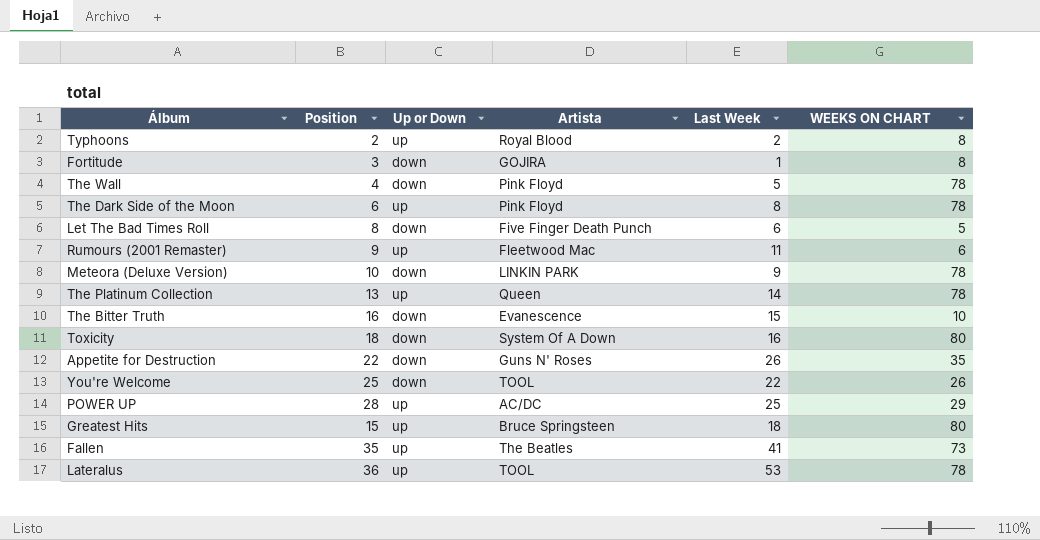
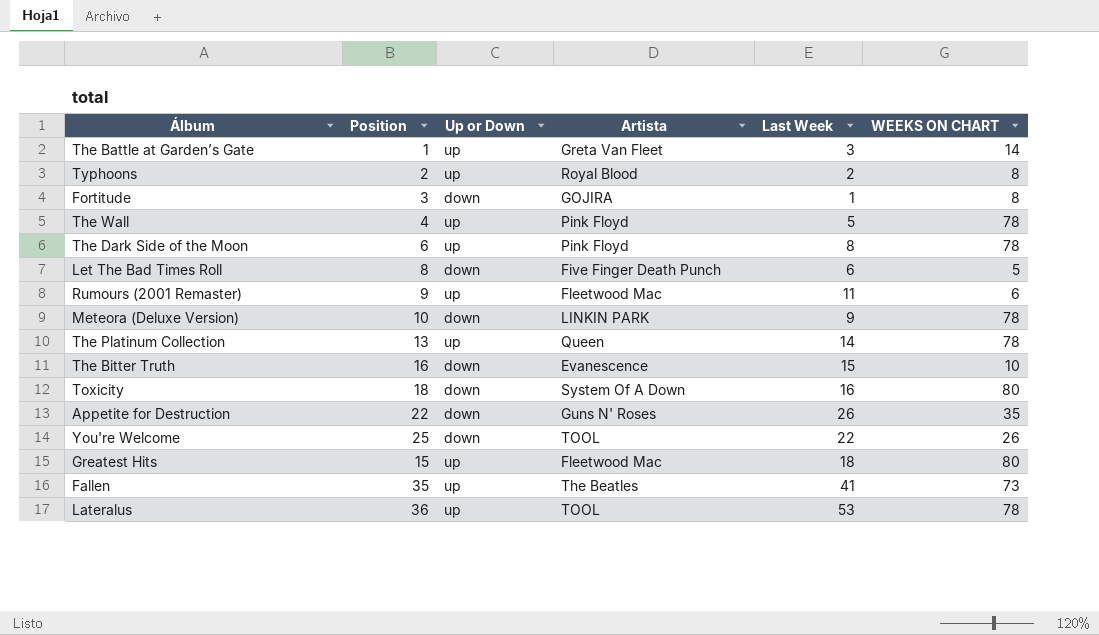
row POWER UP: 28 | up | AC/DC | 25 | 29 -> none
row The Battle at Garden’s Gate: none -> 1 | up | Greta Van Fleet | 3 | 14
The Wall | Up or Down: down -> up
Greatest Hits | Artista: Bruce Springsteen -> Fleetwood Mac

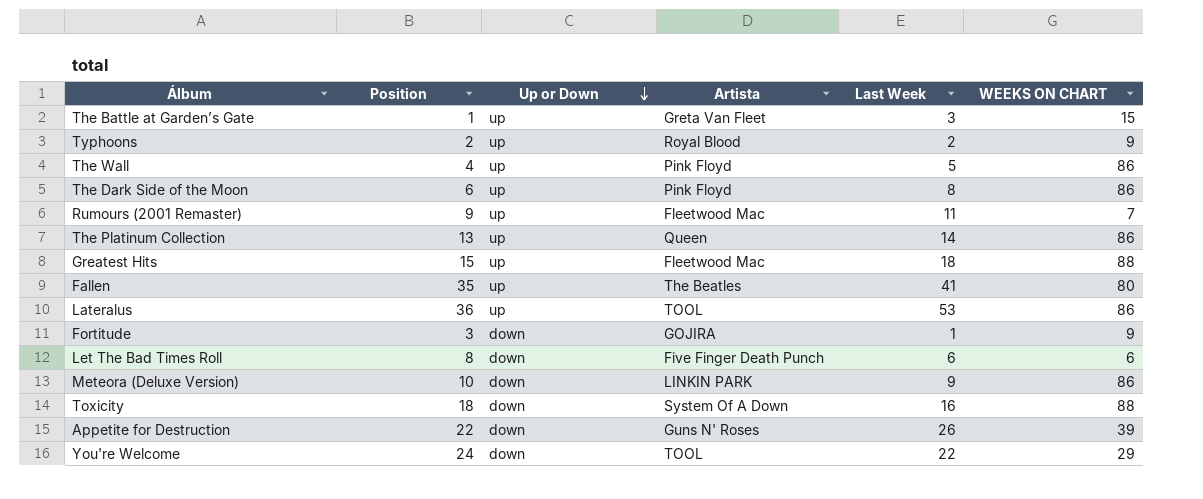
row order: none -> Up or Down descending
row The Bitter Truth: 16 | down | Evanescence | 15 | 10 -> none
The Battle at Garden’s Gate | WEEKS ON CHART: 14 -> 15
Typhoons | WEEKS ON CHART: 8 -> 9
The Wall | WEEKS ON CHART: 78 -> 86
The Dark Side of the Moon | WEEKS ON CHART: 78 -> 86
Rumours (2001 Remaster) | WEEKS ON CHART: 6 -> 7
The Platinum Collection | WEEKS ON CHART: 78 -> 86
Greatest Hits | WEEKS ON CHART: 80 -> 88
Fallen | WEEKS ON CHART: 73 -> 80
Lateralus | WEEKS ON CHART: 78 -> 86
Fortitude | WEEKS ON CHART: 8 -> 9
Let The Bad Times Roll | WEEKS ON CHART: 5 -> 6
Meteora (Deluxe Version) | WEEKS ON CHART: 78 -> 86
Toxicity | WEEKS ON CHART: 80 -> 88
Appetite for Destruction | WEEKS ON CHART: 35 -> 39
You're Welcome | Position: 25 -> 24
You're Welcome | WEEKS ON CHART: 26 -> 29

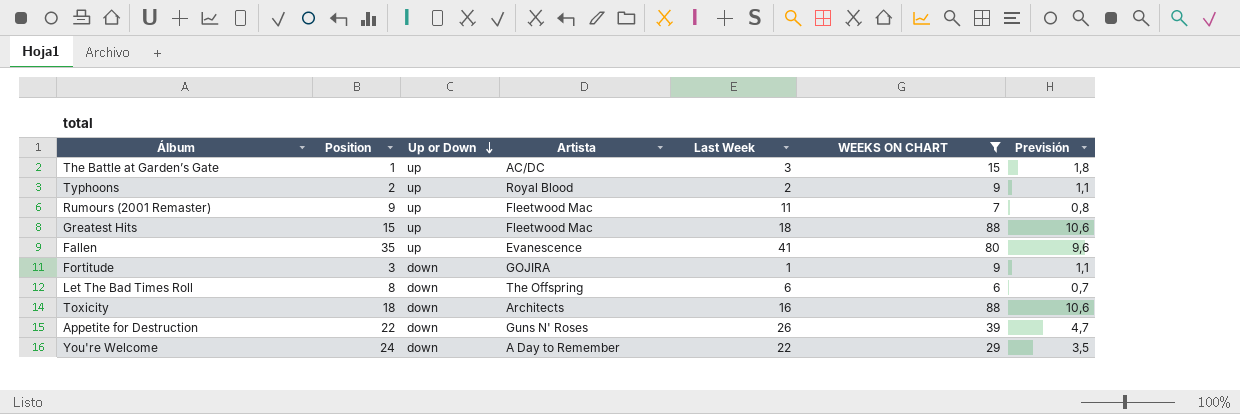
filter: none -> WEEKS ON CHART != 86
column Previsión | formula: none -> [WEEKS ON CHART] * 0,12
The Battle at Garden’s Gate | Artista: Greta Van Fleet -> AC/DC
Fallen | Artista: The Beatles -> Evanescence
Let The Bad Times Roll | Artista: Five Finger Death Punch -> The Offspring
Toxicity | Artista: System Of A Down -> Architects
You're Welcome | Artista: TOOL -> A Day to Remember

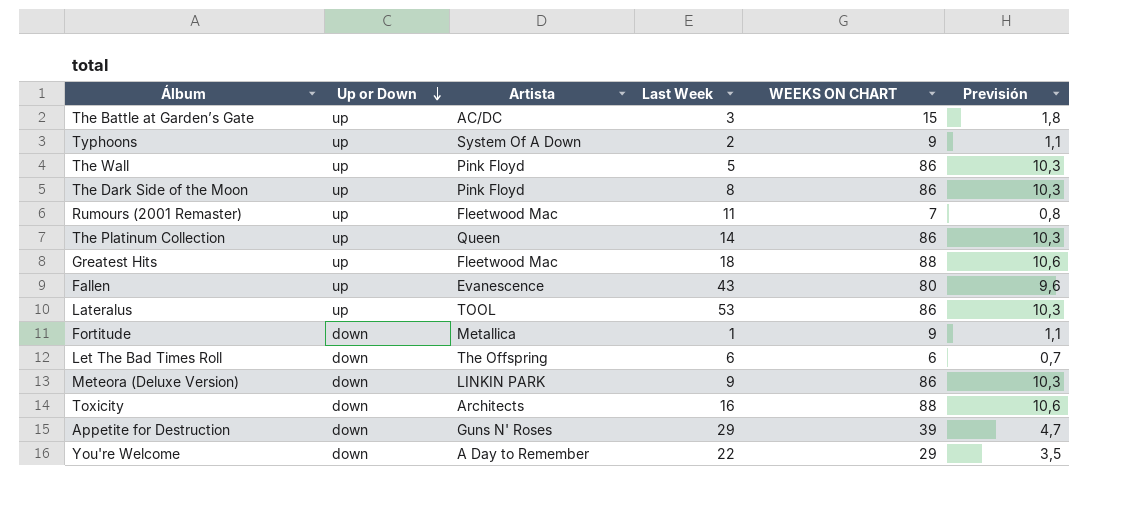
filter: WEEKS ON CHART != 86 -> none
column Position | position: 2 -> none
Typhoons | Artista: Royal Blood -> System Of A Down
Fallen | Last Week: 41 -> 43
Fortitude | Artista: GOJIRA -> Metallica
Appetite for Destruction | Last Week: 26 -> 29

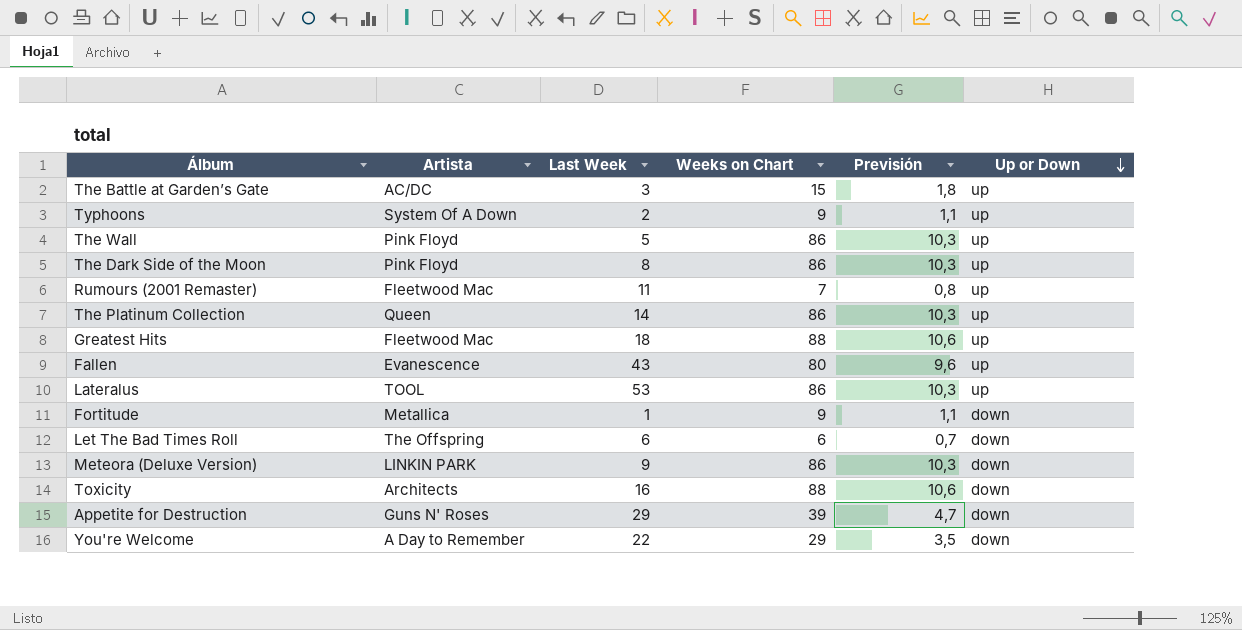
column name: WEEKS ON CHART -> Weeks on Chart
column Up or Down | position: 2 -> 6

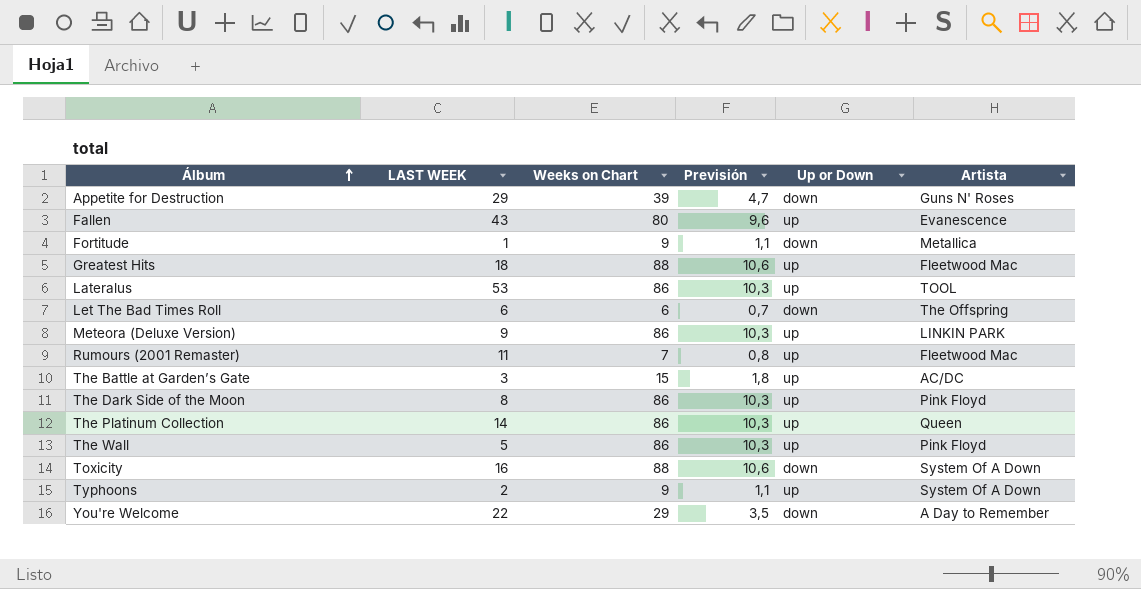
row order: Up or Down descending -> Álbum ascending
column name: Last Week -> LAST WEEK
column Artista | position: 2 -> 6
Meteora (Deluxe Version) | Up or Down: down -> up
Toxicity | Artista: Architects -> System Of A Down

